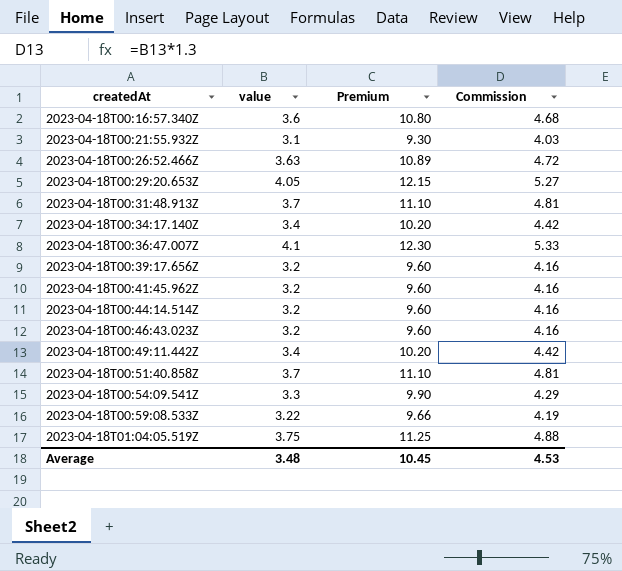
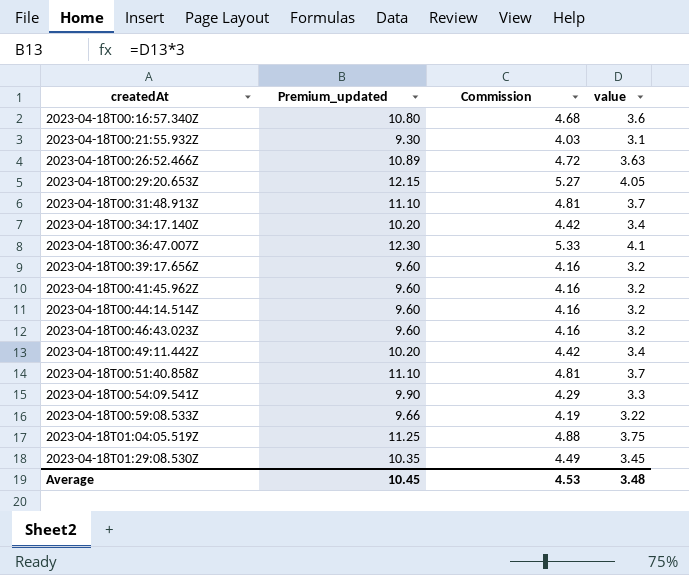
column name: Premium -> Premium_updated
column value | position: 2 -> 4
row 2023-04-18T01:29:08.530Z: none -> 10.35 | 4.49 | 3.45

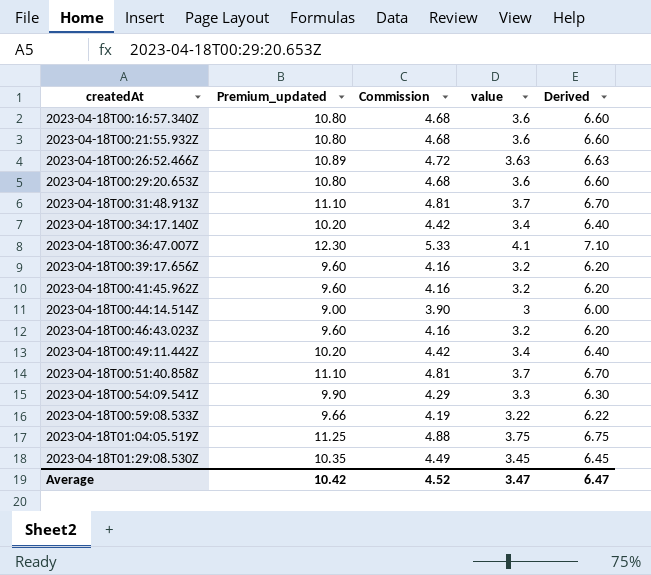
column Derived | formula: none -> [value] + 3
2023-04-18T00:21:55.932Z | Premium_updated: 9.30 -> 10.80
2023-04-18T00:21:55.932Z | Commission: 4.03 -> 4.68
2023-04-18T00:21:55.932Z | value: 3.1 -> 3.6
2023-04-18T00:29:20.653Z | Premium_updated: 12.15 -> 10.80
2023-04-18T00:29:20.653Z | Commission: 5.27 -> 4.68
2023-04-18T00:29:20.653Z | value: 4.05 -> 3.6
2023-04-18T00:44:14.514Z | Premium_updated: 9.60 -> 9.00
2023-04-18T00:44:14.514Z | Commission: 4.16 -> 3.90
2023-04-18T00:44:14.514Z | value: 3.2 -> 3
Average | Premium_updated: 10.45 -> 10.42
Average | Commission: 4.53 -> 4.52
Average | value: 3.48 -> 3.47

